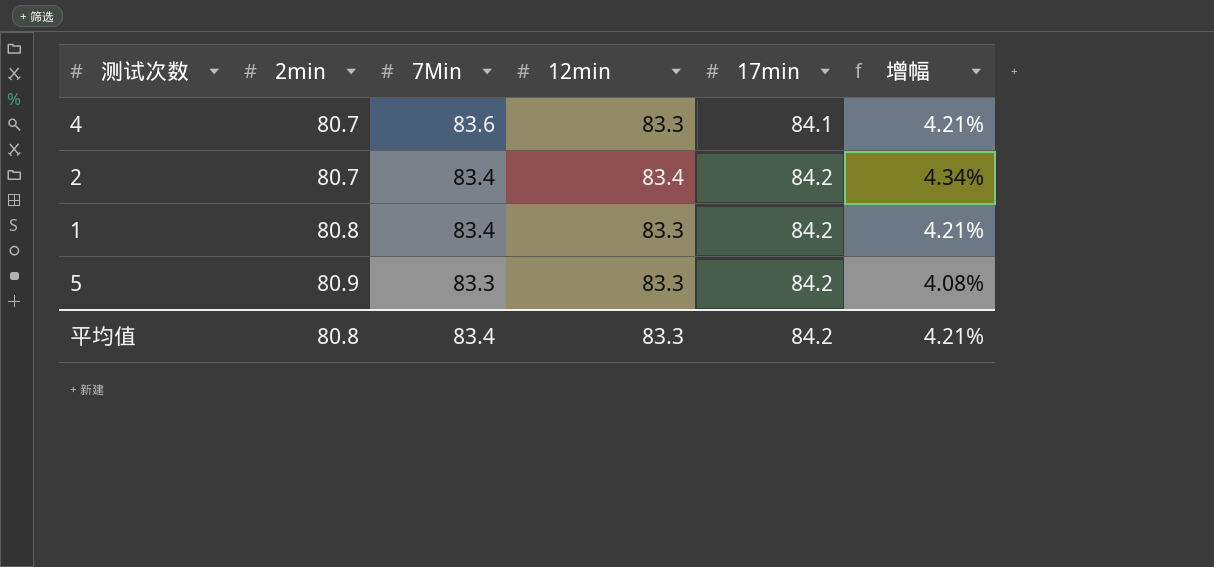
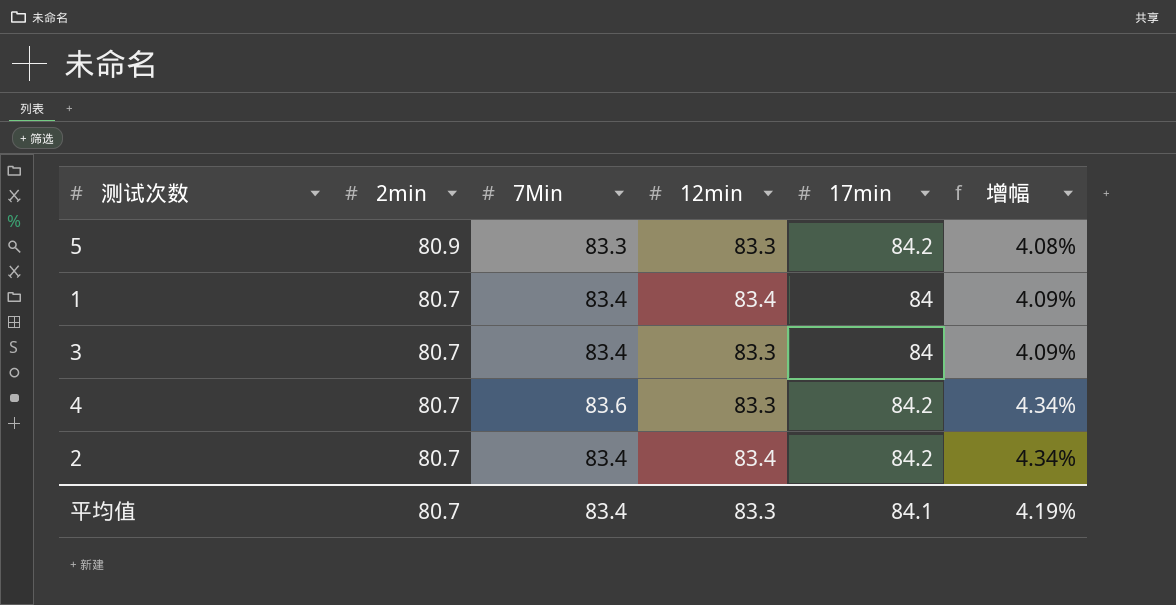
row order: 2min ascending -> 2min descending
1 | 2min: 80.8 -> 80.7
1 | 12min: 83.3 -> 83.4
1 | 17min: 84.2 -> 84
1 | 增幅: 4.21% -> 4.09%
row 3: none -> 80.7 | 83.4 | 83.3 | 84 | 4.09%
4 | 17min: 84.1 -> 84.2
4 | 增幅: 4.21% -> 4.34%
平均值 | 2min: 80.8 -> 80.7
平均值 | 17min: 84.2 -> 84.1
平均值 | 增幅: 4.21% -> 4.19%

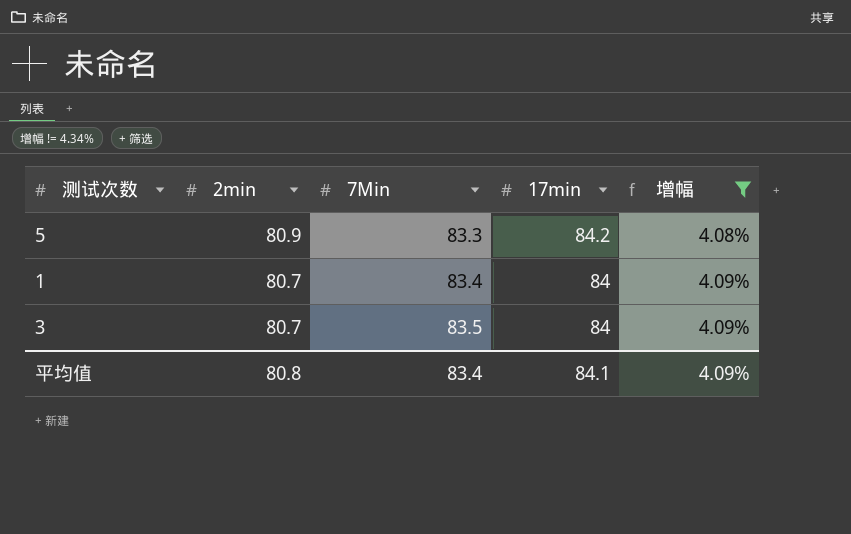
filter: none -> 增幅 != 4.34%
column 12min | position: 4 -> none
3 | 7Min: 83.4 -> 83.5
平均值 | 2min: 80.7 -> 80.8
平均值 | 增幅: 4.19% -> 4.09%

